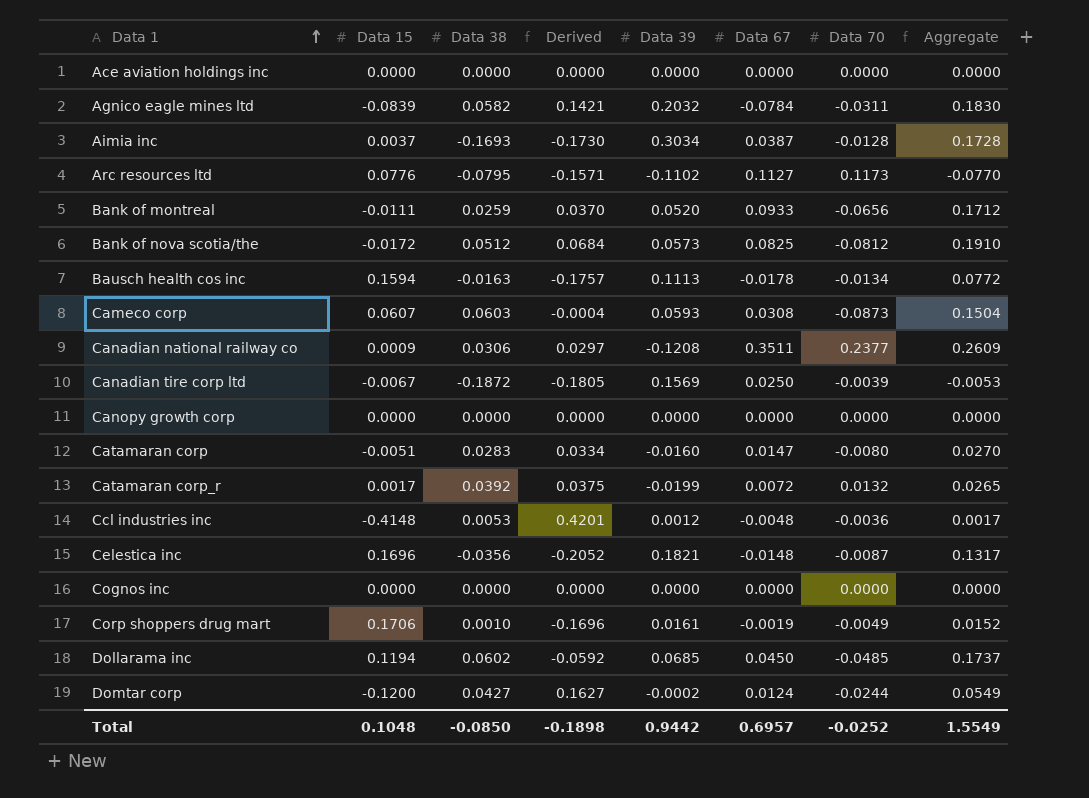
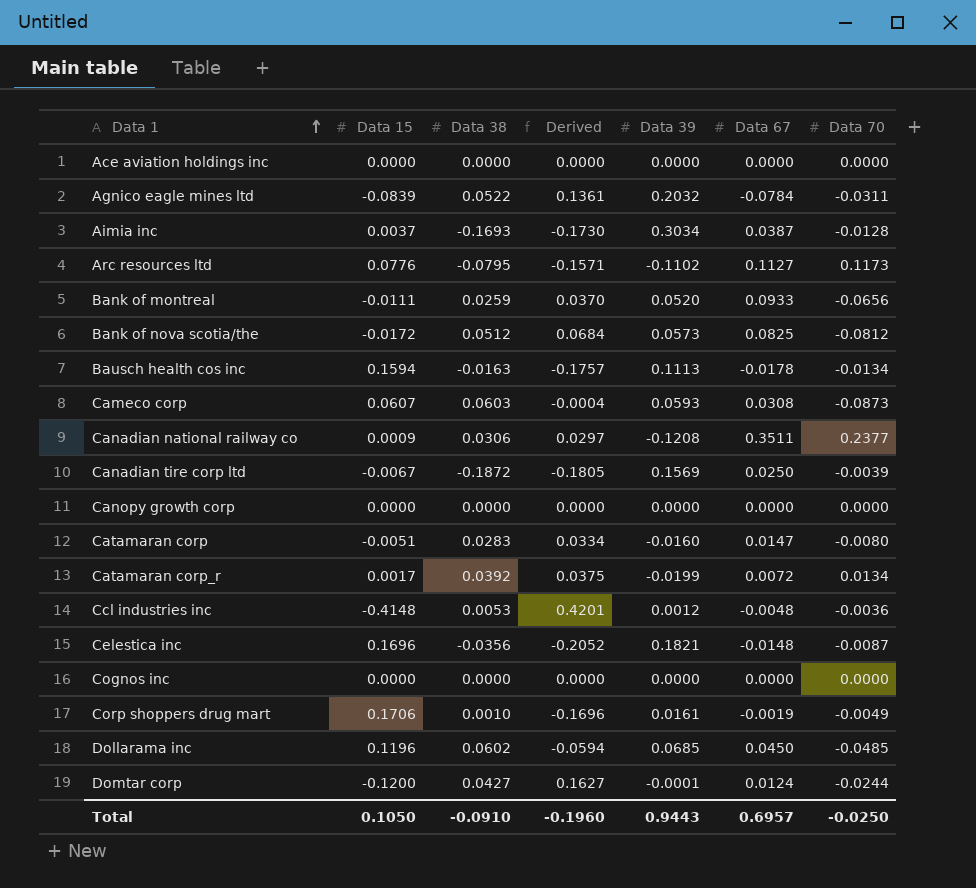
column Aggregate | formula: [Data 38] + [Data 39] + [Data 67] -> none
Agnico eagle mines ltd | Data 38: 0.0582 -> 0.0522
Agnico eagle mines ltd | Derived: 0.1421 -> 0.1361
Catamaran corp_r | Data 70: 0.0132 -> 0.0134
Dollarama inc | Data 15: 0.1194 -> 0.1196
Dollarama inc | Derived: -0.0592 -> -0.0594
Domtar corp | Data 39: -0.0002 -> -0.0001
Total | Data 15: 0.1048 -> 0.1050
Total | Data 38: -0.0850 -> -0.0910
Total | Derived: -0.1898 -> -0.1960
Total | Data 39: 0.9442 -> 0.9443
Total | Data 70: -0.0252 -> -0.0250

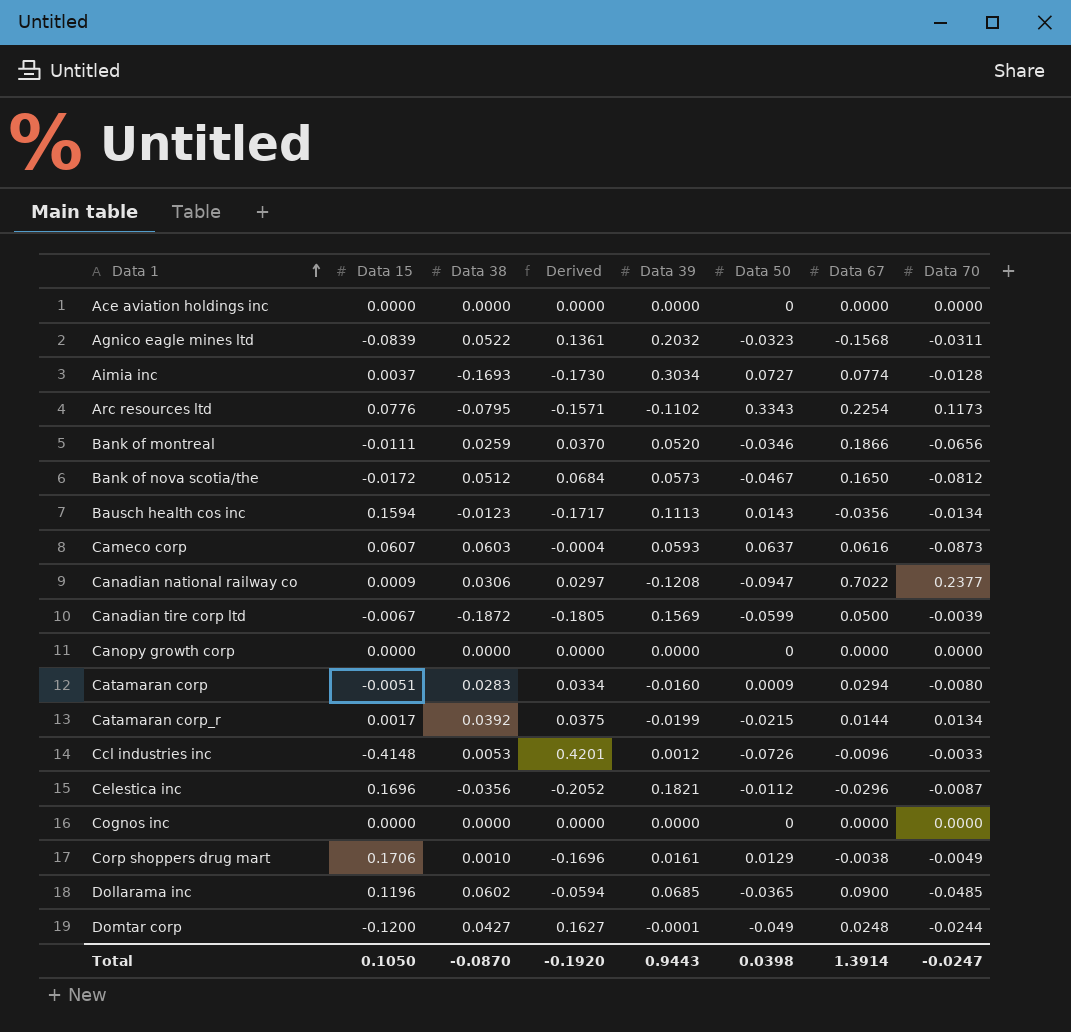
column Data 50 | position: none -> 6
Agnico eagle mines ltd | Data 67: -0.0784 -> -0.1568
Aimia inc | Data 67: 0.0387 -> 0.0774
Arc resources ltd | Data 67: 0.1127 -> 0.2254
Bank of montreal | Data 67: 0.0933 -> 0.1866
Bank of nova scotia/the | Data 67: 0.0825 -> 0.1650
Bausch health cos inc | Data 38: -0.0163 -> -0.0123
Bausch health cos inc | Derived: -0.1757 -> -0.1717
Bausch health cos inc | Data 67: -0.0178 -> -0.0356
Cameco corp | Data 67: 0.0308 -> 0.0616
Canadian national railway co | Data 67: 0.3511 -> 0.7022
Canadian tire corp ltd | Data 67: 0.0250 -> 0.0500
Catamaran corp | Data 67: 0.0147 -> 0.0294
Catamaran corp_r | Data 67: 0.0072 -> 0.0144
Ccl industries inc | Data 67: -0.0048 -> -0.0096
Ccl industries inc | Data 70: -0.0036 -> -0.0033
Celestica inc | Data 67: -0.0148 -> -0.0296
Corp shoppers drug mart | Data 67: -0.0019 -> -0.0038
Dollarama inc | Data 67: 0.0450 -> 0.0900
Domtar corp | Data 67: 0.0124 -> 0.0248
Total | Data 38: -0.0910 -> -0.0870
Total | Derived: -0.1960 -> -0.1920
Total | Data 67: 0.6957 -> 1.3914
Total | Data 70: -0.0250 -> -0.0247

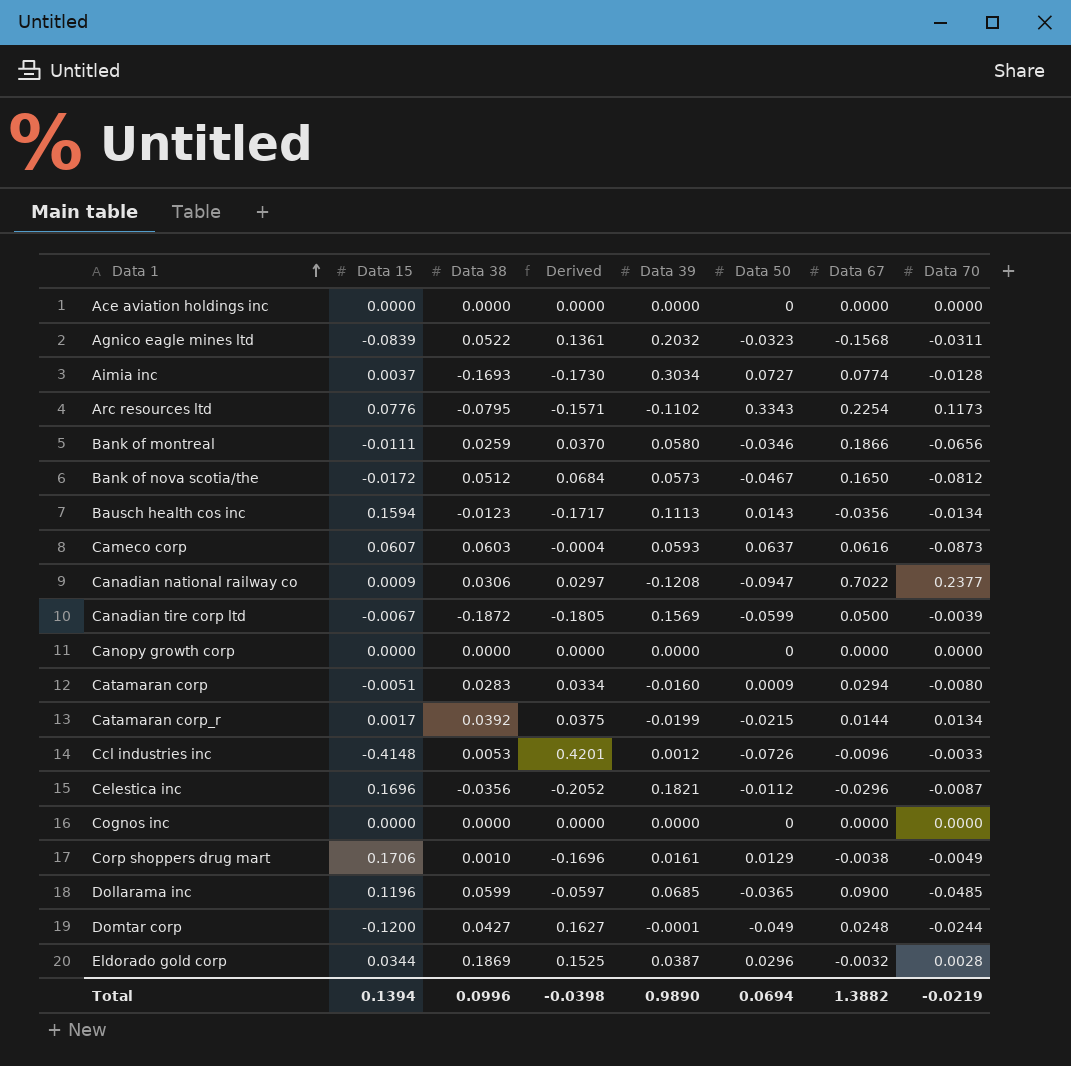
Bank of montreal | Data 39: 0.0520 -> 0.0580
Dollarama inc | Data 38: 0.0602 -> 0.0599
Dollarama inc | Derived: -0.0594 -> -0.0597
row Eldorado gold corp: none -> 0.0344 | 0.1869 | 0.1525 | 0.0387 | 0.0296 | -0.0032 | 0.0028
Total | Data 15: 0.1050 -> 0.1394
Total | Data 38: -0.0870 -> 0.0996
Total | Derived: -0.1920 -> -0.0398
Total | Data 39: 0.9443 -> 0.9890
Total | Data 50: 0.0398 -> 0.0694
Total | Data 67: 1.3914 -> 1.3882
Total | Data 70: -0.0247 -> -0.0219

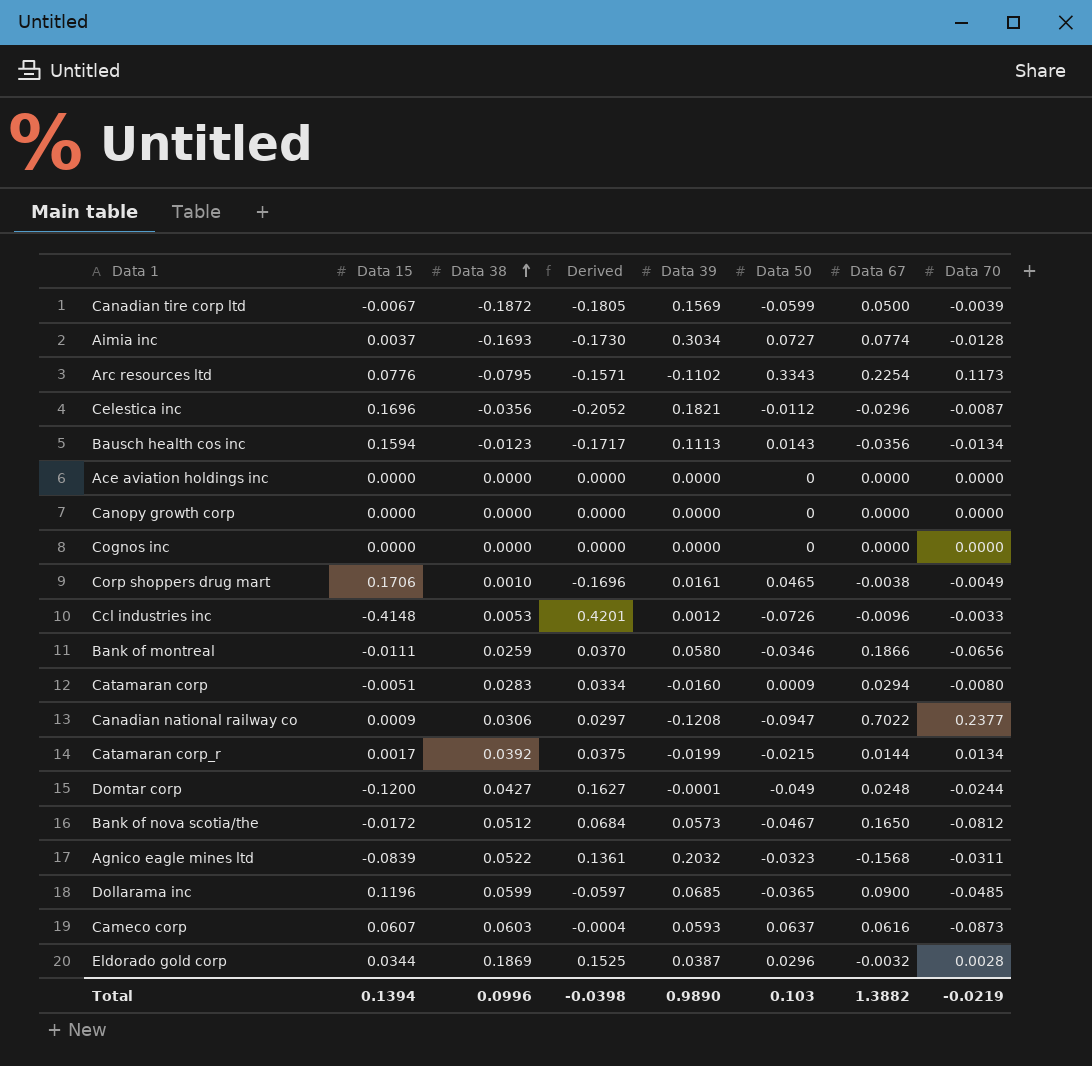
row order: Data 1 ascending -> Data 38 ascending
Corp shoppers drug mart | Data 50: 0.0129 -> 0.0465
Total | Data 50: 0.0694 -> 0.103

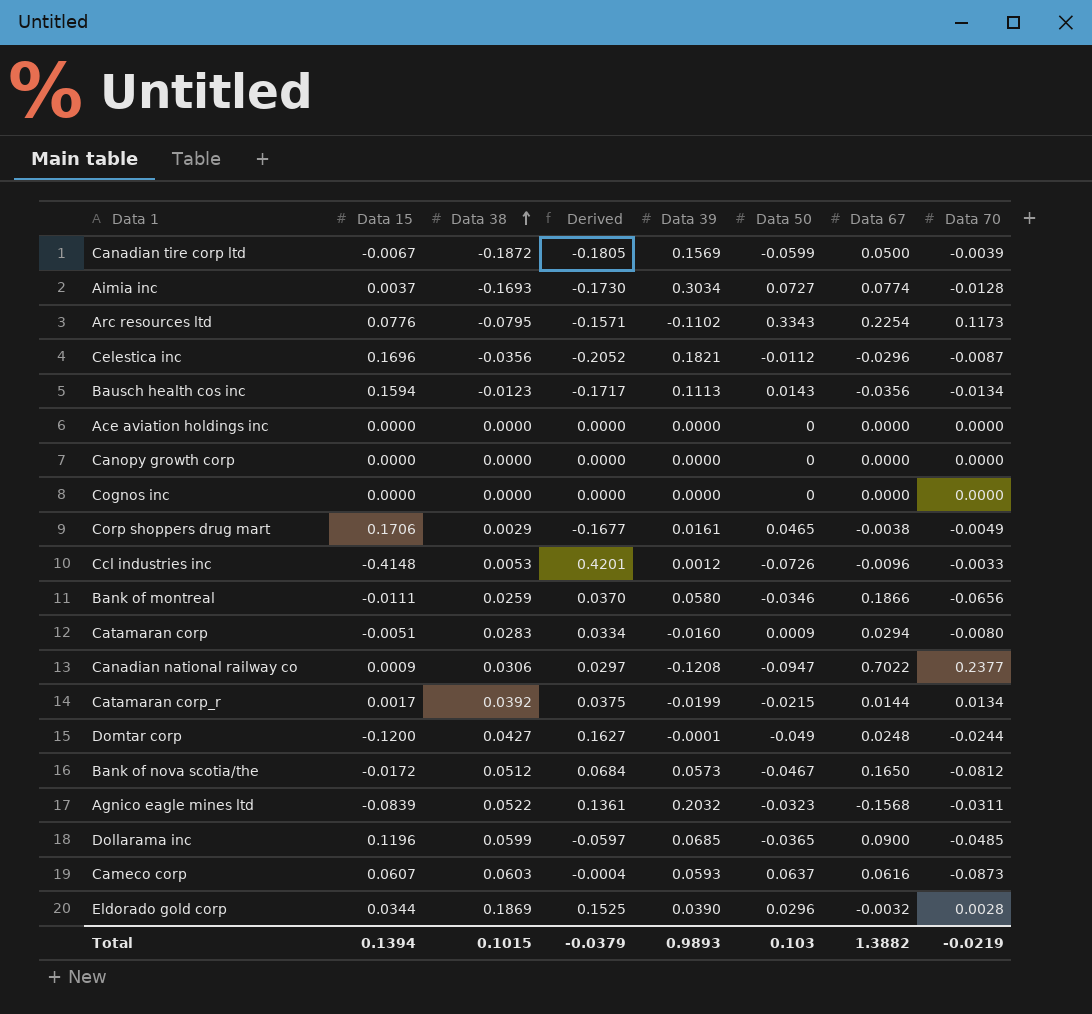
Corp shoppers drug mart | Data 38: 0.0010 -> 0.0029
Corp shoppers drug mart | Derived: -0.1696 -> -0.1677
Eldorado gold corp | Data 39: 0.0387 -> 0.0390
Total | Data 38: 0.0996 -> 0.1015
Total | Derived: -0.0398 -> -0.0379
Total | Data 39: 0.9890 -> 0.9893

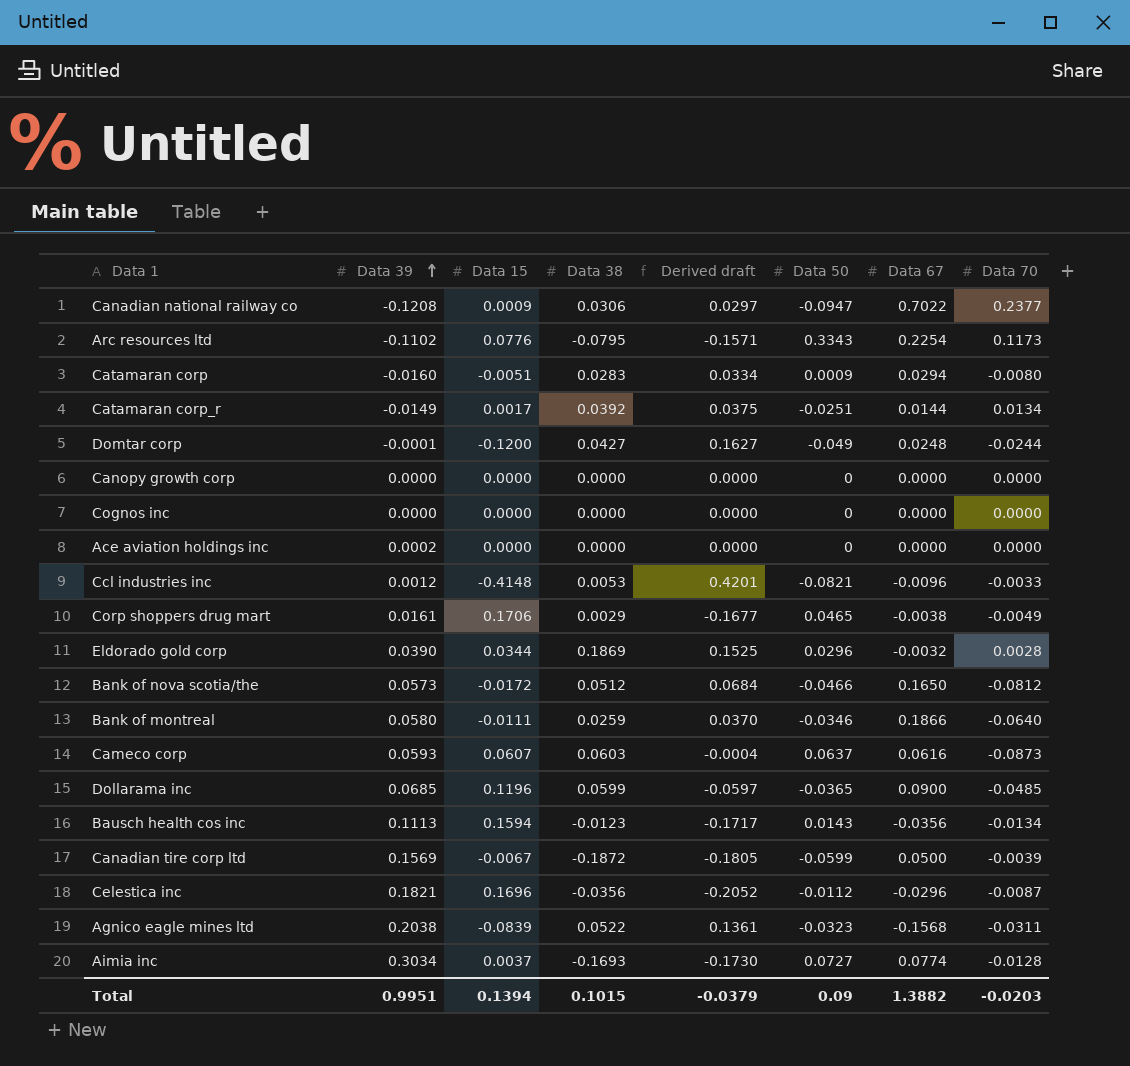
row order: Data 38 ascending -> Data 39 ascending
column Data 39 | position: 5 -> 2
column name: Derived -> Derived draft
Catamaran corp_r | Data 39: -0.0199 -> -0.0149
Catamaran corp_r | Data 50: -0.0215 -> -0.0251
Ace aviation holdings inc | Data 39: 0.0000 -> 0.0002
Ccl industries inc | Data 50: -0.0726 -> -0.0821
Bank of nova scotia/the | Data 50: -0.0467 -> -0.0466
Bank of montreal | Data 70: -0.0656 -> -0.0640
Agnico eagle mines ltd | Data 39: 0.2032 -> 0.2038
Total | Data 39: 0.9893 -> 0.9951
Total | Data 50: 0.103 -> 0.09
Total | Data 70: -0.0219 -> -0.0203

